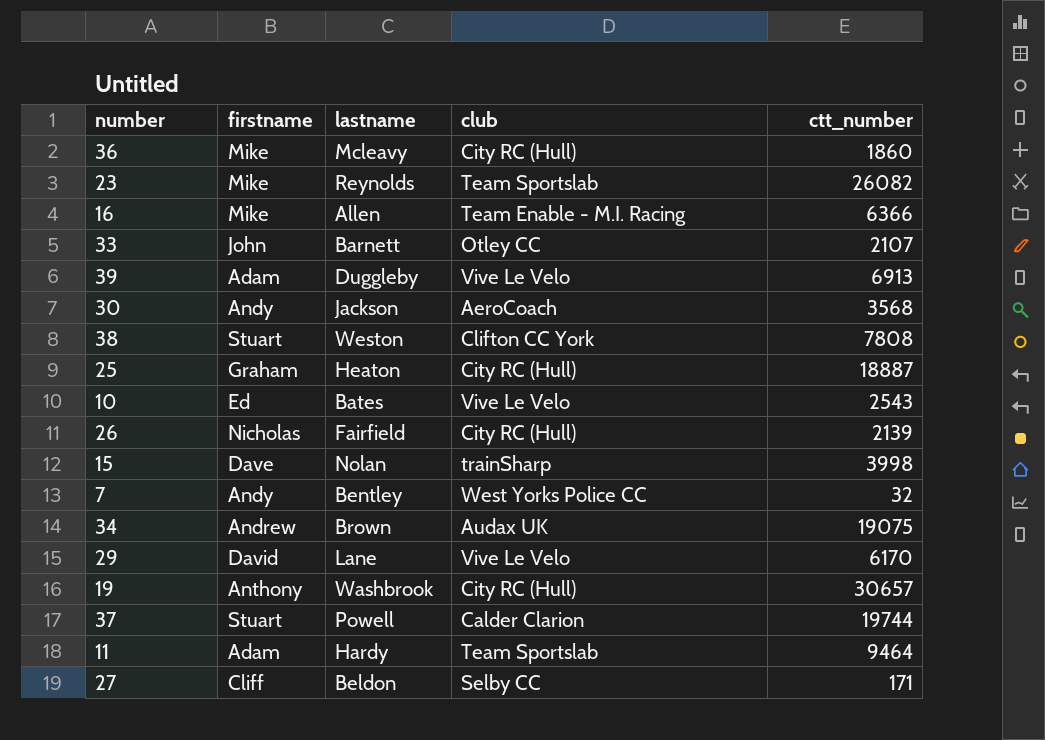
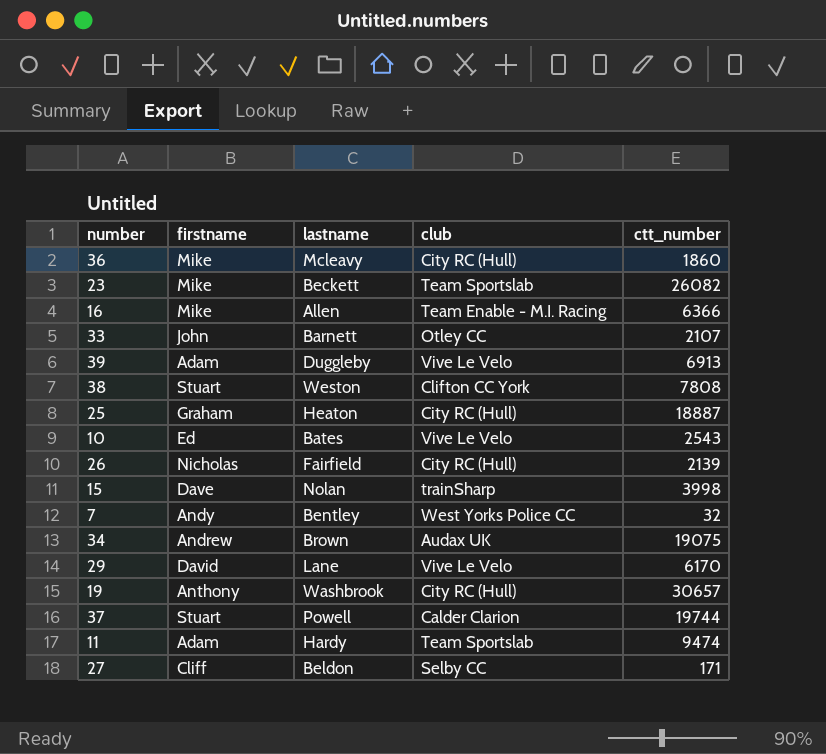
row 30: Andy | Jackson | AeroCoach | 3568 -> none
23 | lastname: Reynolds -> Beckett
11 | ctt_number: 9464 -> 9474

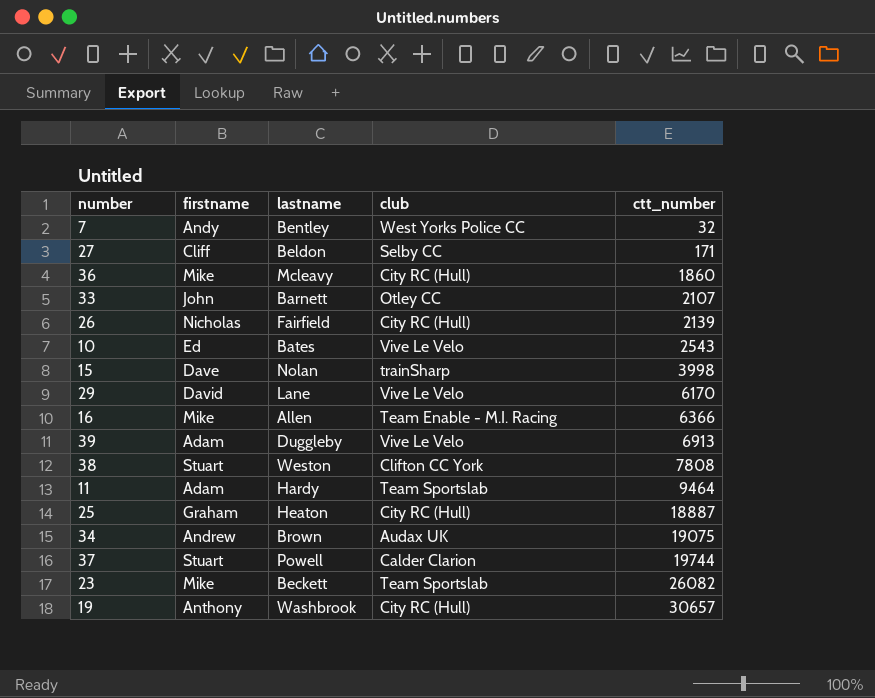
row order: none -> ctt_number ascending
11 | ctt_number: 9474 -> 9464

